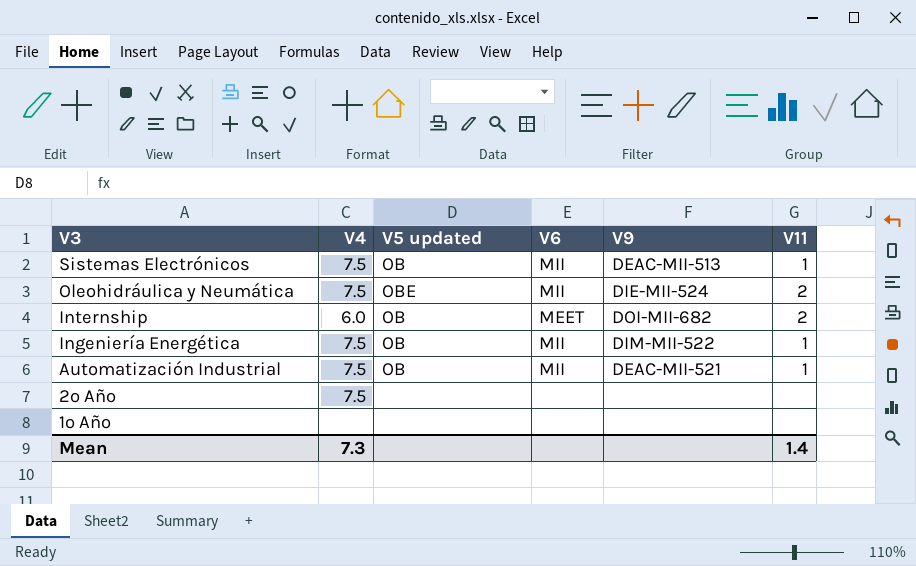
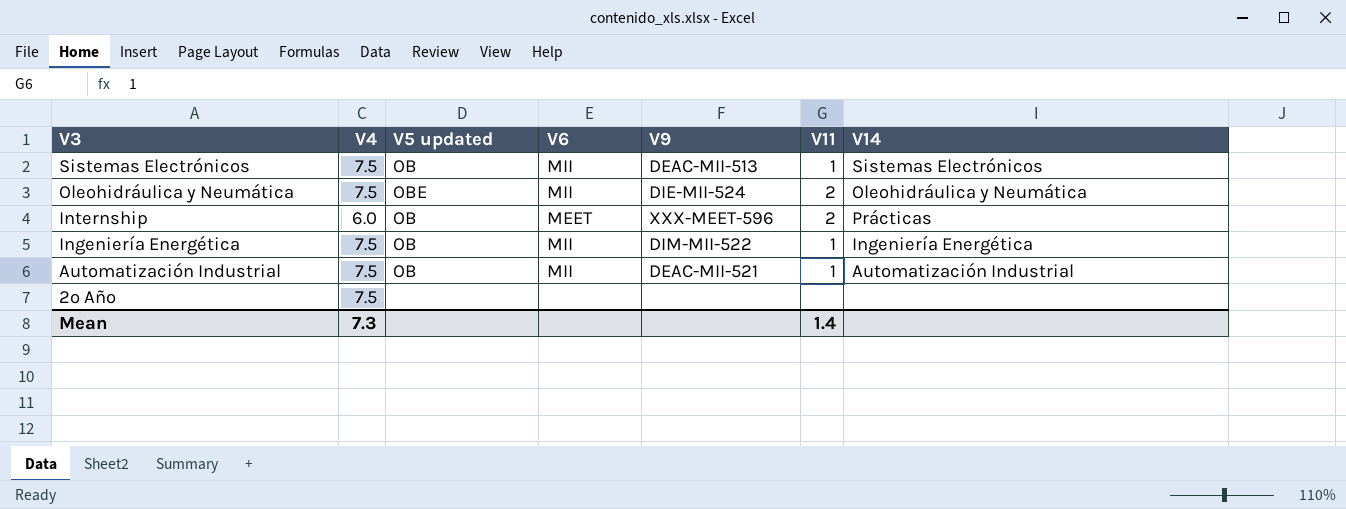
column V14 | position: none -> 7
row 1º Año: none | none | none | none | none -> none
Internship | V9: DOI-MII-682 -> XXX-MEET-596

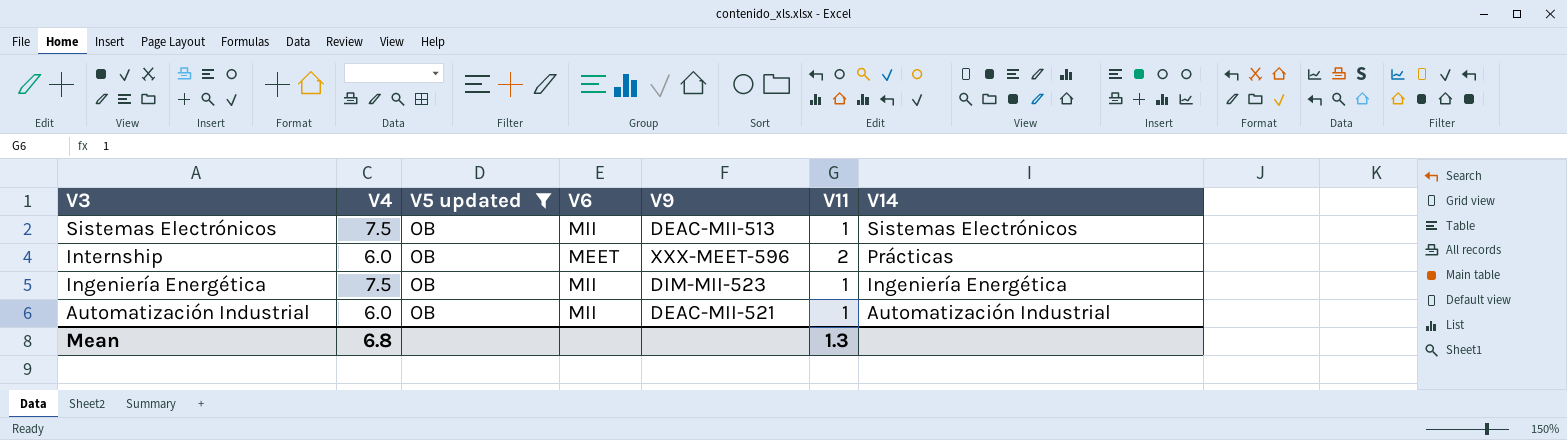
filter: none -> V5 updated = OB
Ingeniería Energética | V9: DIM-MII-522 -> DIM-MII-523
Automatización Industrial | V4: 7.5 -> 6.0
Mean | V4: 7.3 -> 6.8
Mean | V11: 1.4 -> 1.3

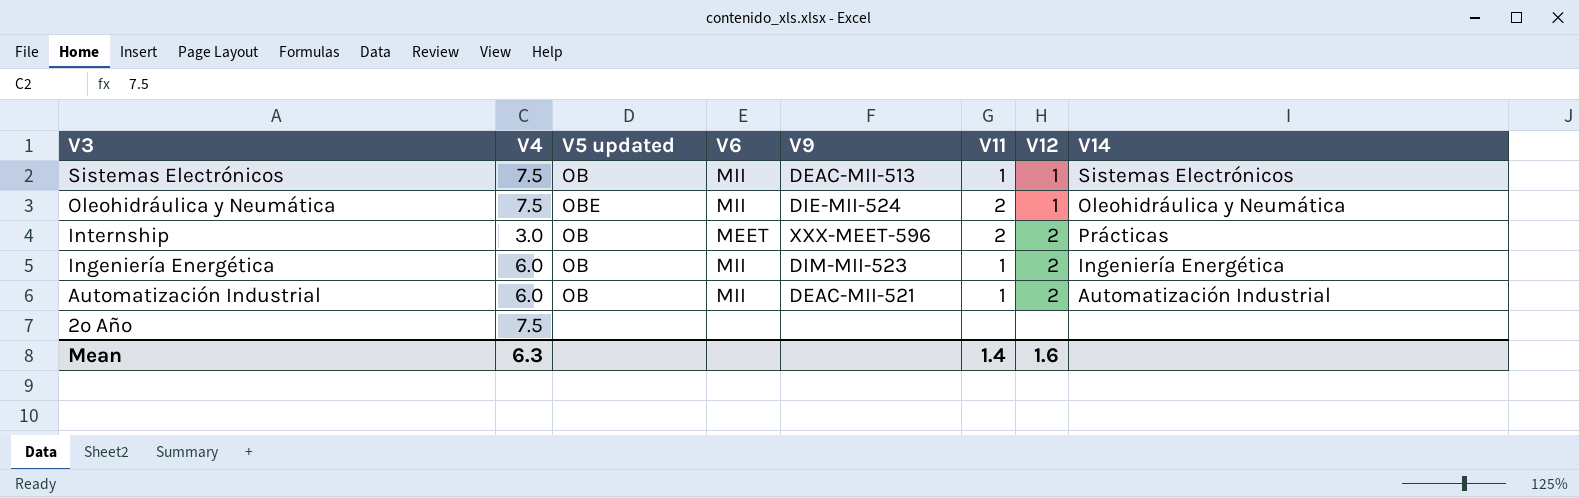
filter: V5 updated = OB -> none
column V12 | position: none -> 7
Internship | V4: 6.0 -> 3.0
Ingeniería Energética | V4: 7.5 -> 6.0
Mean | V4: 6.8 -> 6.3
Mean | V11: 1.3 -> 1.4

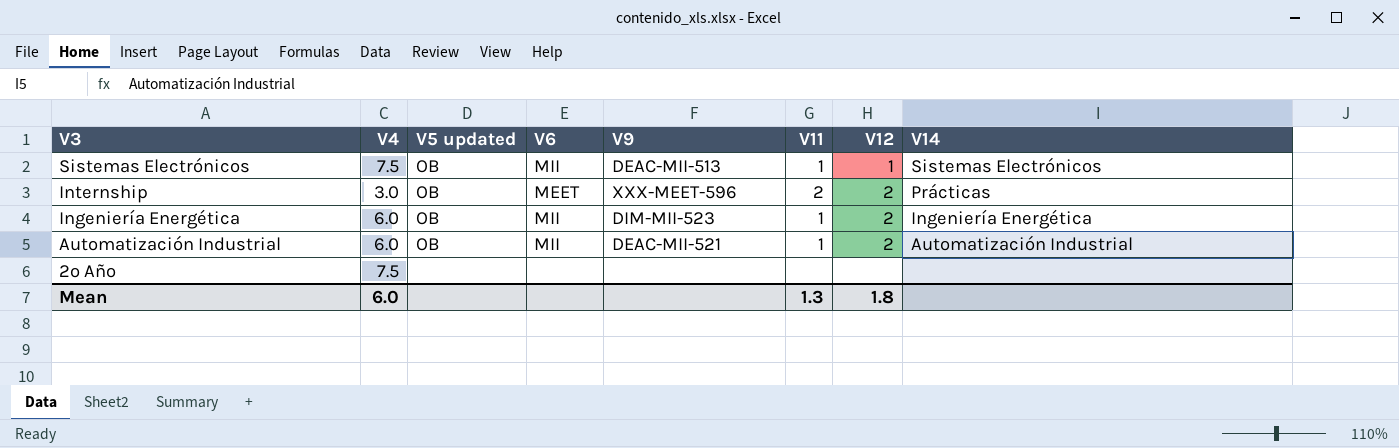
row Oleohidráulica y Neumática: 7.5 | OBE | MII | DIE-MII-524 | 2 | 1 | Oleohidráulica y Neumática -> none
Mean | V4: 6.3 -> 6.0
Mean | V11: 1.4 -> 1.3
Mean | V12: 1.6 -> 1.8

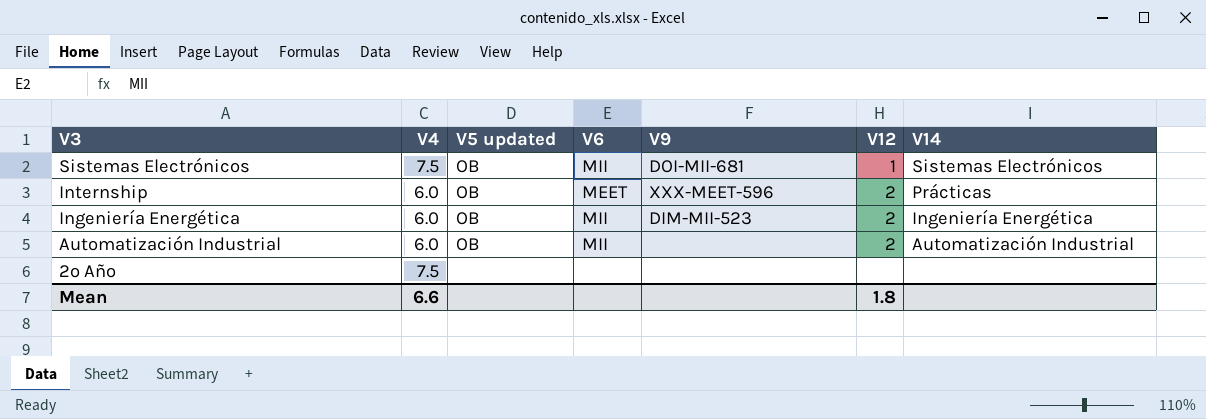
column V11 | position: 6 -> none
Sistemas Electrónicos | V9: DEAC-MII-513 -> DOI-MII-681
Internship | V4: 3.0 -> 6.0
Automatización Industrial | V9: DEAC-MII-521 -> none
Mean | V4: 6.0 -> 6.6

